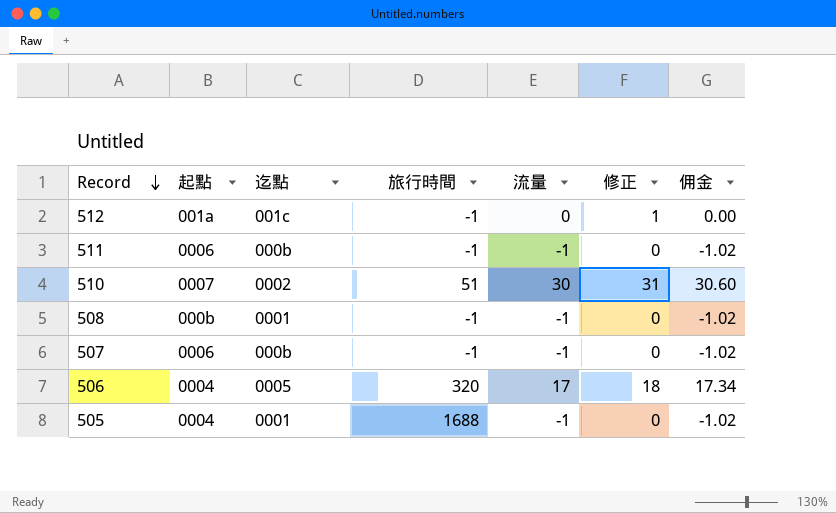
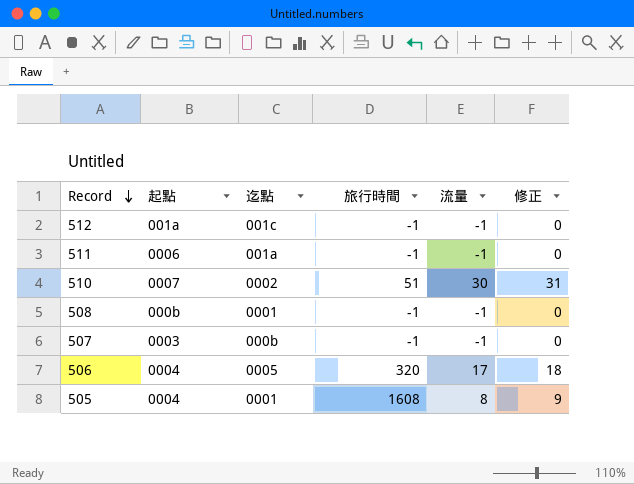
column 佣金 | formula: [流量] * 1.02 -> none
512 | 流量: 0 -> -1
512 | 修正: 1 -> 0
511 | 迄點: 000b -> 001a
507 | 起點: 0006 -> 0003
505 | 旅行時間: 1688 -> 1608
505 | 流量: -1 -> 8
505 | 修正: 0 -> 9

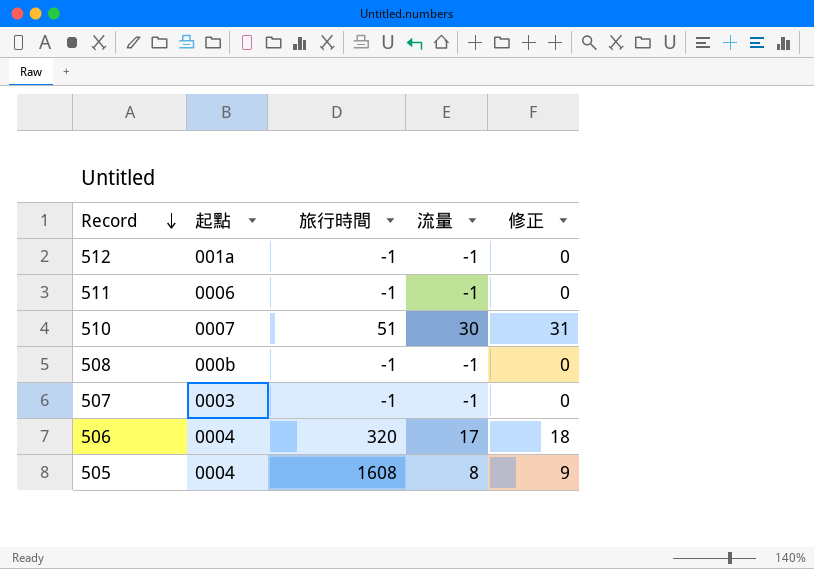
column 迄點 | position: 3 -> none

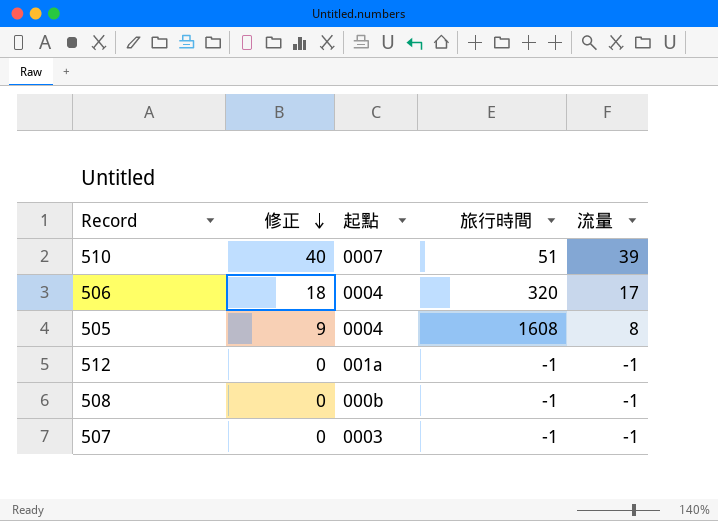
row order: Record descending -> 修正 descending
column 修正 | position: 5 -> 2
row 511: 0006 | -1 | -1 | 0 -> none
510 | 修正: 31 -> 40
510 | 流量: 30 -> 39

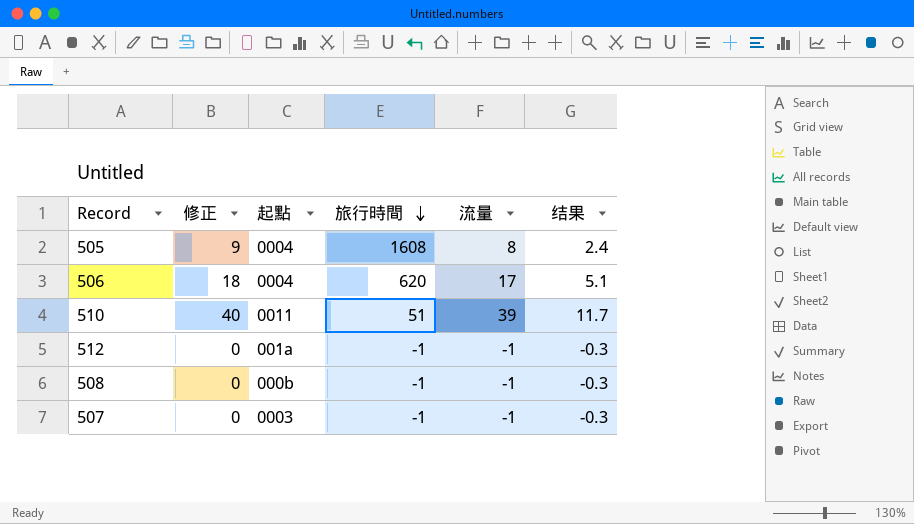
row order: 修正 descending -> 旅行時間 descending
column 结果 | formula: none -> [流量] * 0.3
506 | 旅行時間: 320 -> 620
510 | 起點: 0007 -> 0011

